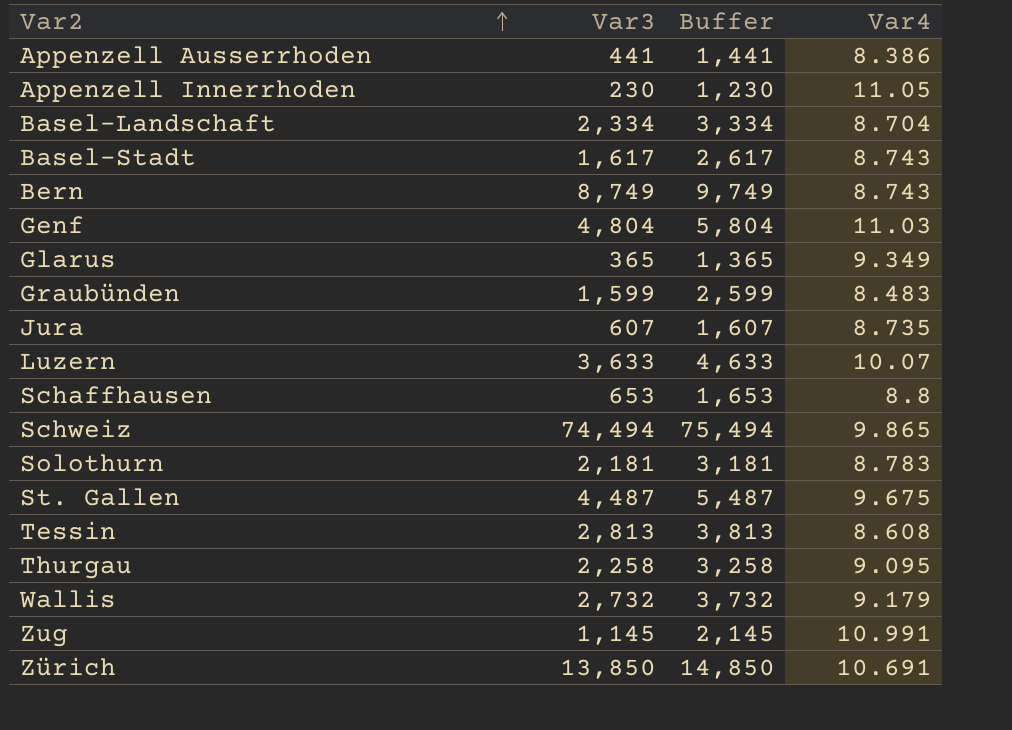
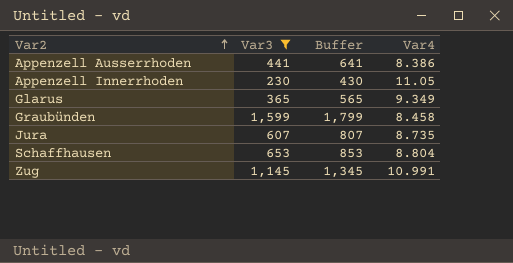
filter: none -> Var3 <= 1,599
column Buffer | formula: [Var3] + 1000 -> [Var3] + 200
Graubünden | Var4: 8.483 -> 8.458
Schaffhausen | Var4: 8.8 -> 8.804

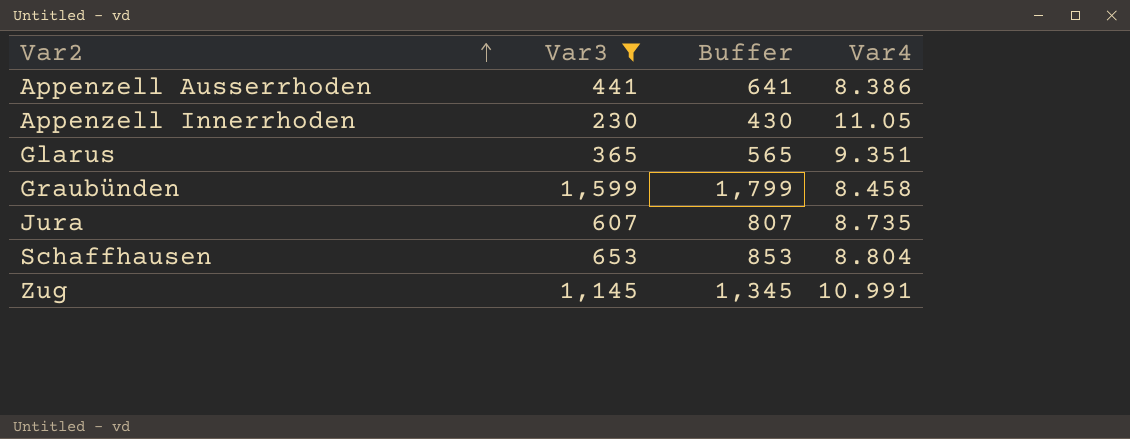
Glarus | Var4: 9.349 -> 9.351

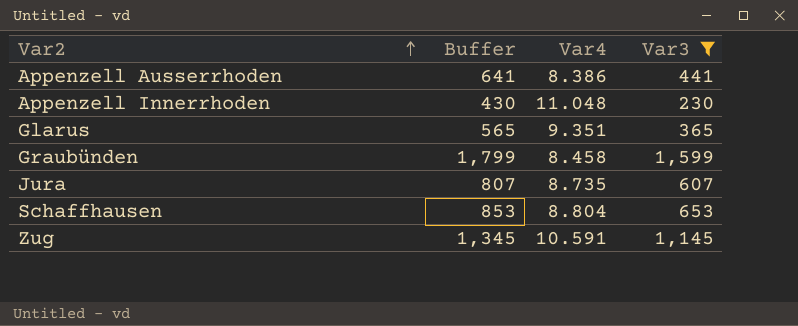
column Var3 | position: 2 -> 4
Appenzell Innerrhoden | Var4: 11.05 -> 11.048
Zug | Var4: 10.991 -> 10.591

